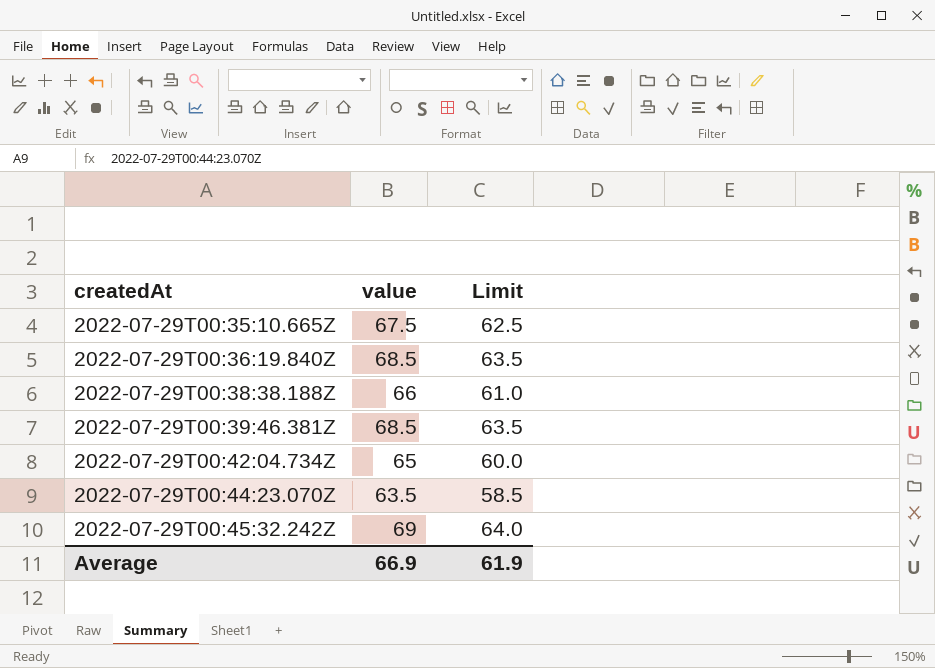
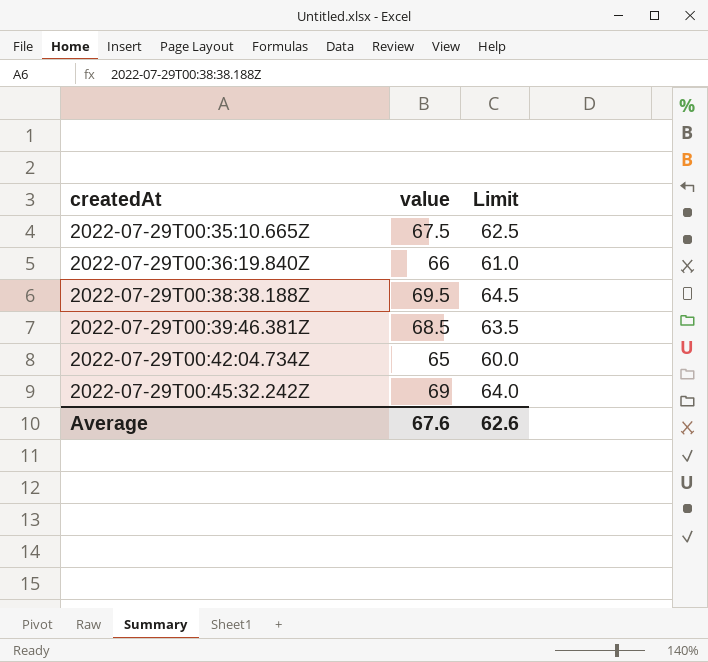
row 2022-07-29T00:44:23.070Z: 63.5 | 58.5 -> none
2022-07-29T00:36:19.840Z | value: 68.5 -> 66
2022-07-29T00:36:19.840Z | Limit: 63.5 -> 61.0
2022-07-29T00:38:38.188Z | value: 66 -> 69.5
2022-07-29T00:38:38.188Z | Limit: 61.0 -> 64.5
Average | value: 66.9 -> 67.6
Average | Limit: 61.9 -> 62.6

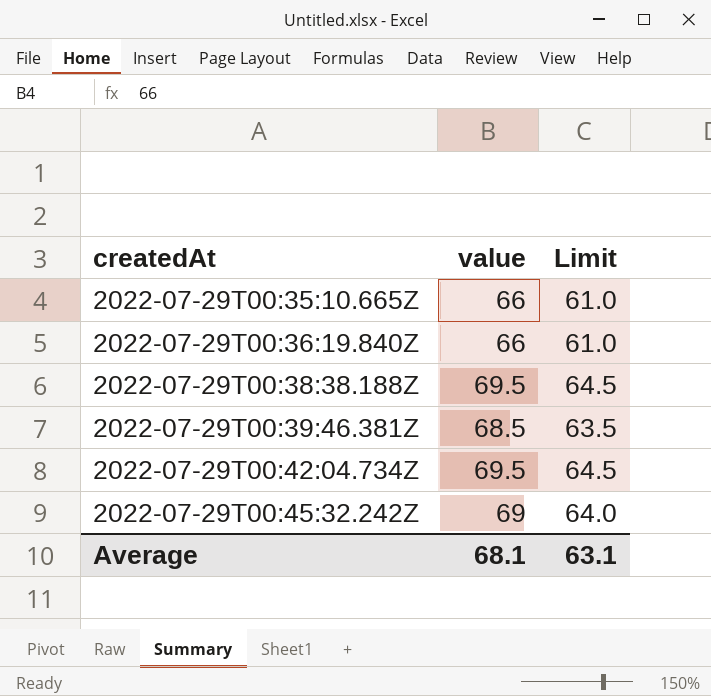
2022-07-29T00:35:10.665Z | value: 67.5 -> 66
2022-07-29T00:35:10.665Z | Limit: 62.5 -> 61.0
2022-07-29T00:42:04.734Z | value: 65 -> 69.5
2022-07-29T00:42:04.734Z | Limit: 60.0 -> 64.5
Average | value: 67.6 -> 68.1
Average | Limit: 62.6 -> 63.1

